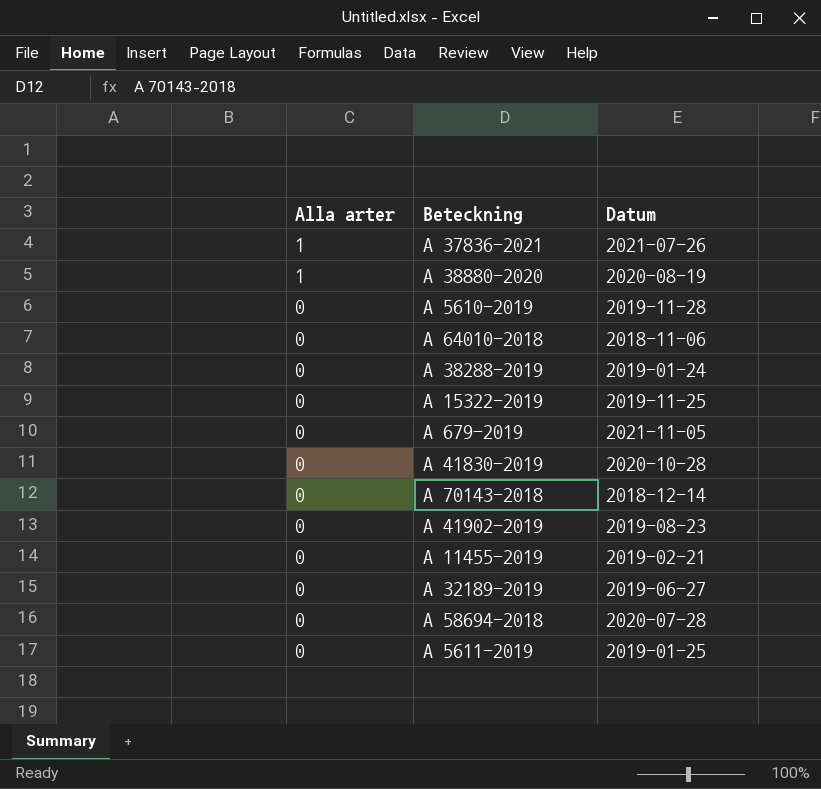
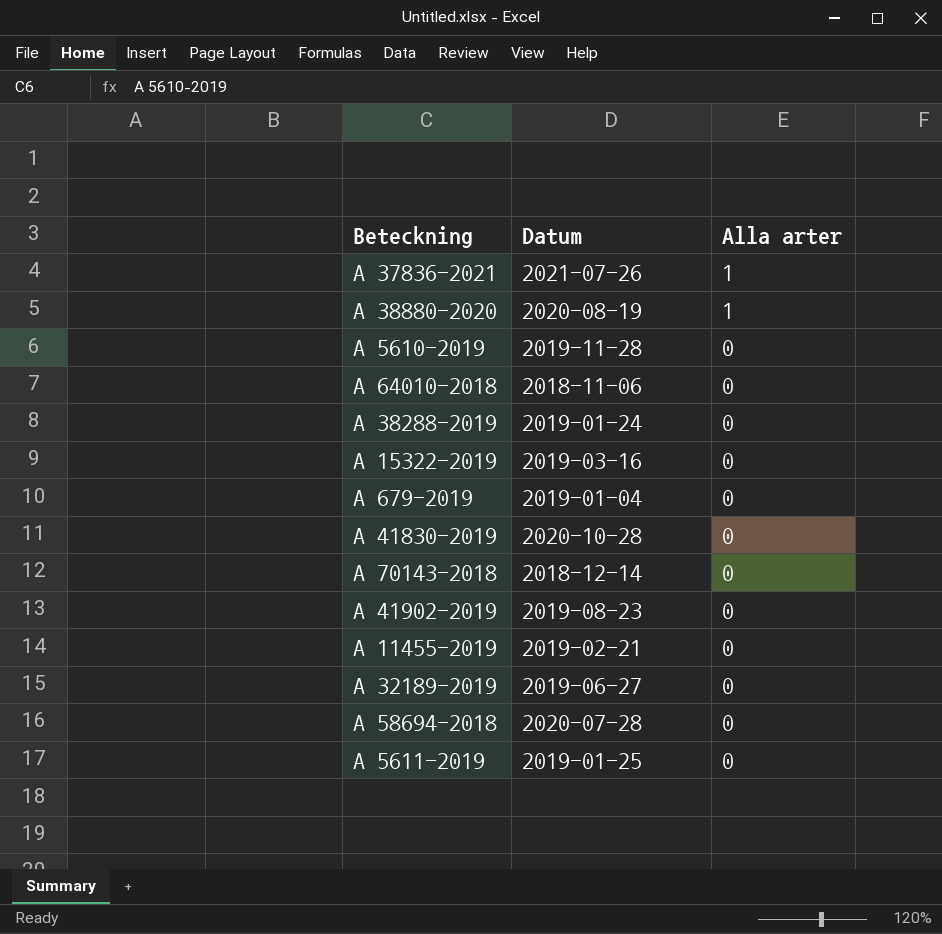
column Alla arter | position: 1 -> 3
A 15322-2019 | Datum: 2019-11-25 -> 2019-03-16
A 679-2019 | Datum: 2021-11-05 -> 2019-01-04

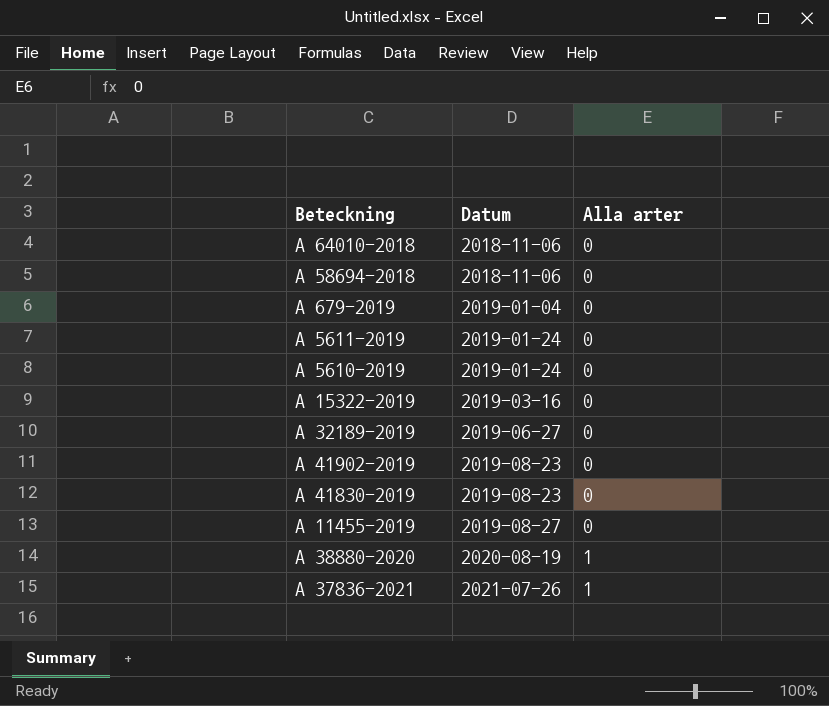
row order: Alla arter descending -> Datum ascending
row A 38288-2019: 2019-01-24 | 0 -> none
row A 70143-2018: 2018-12-14 | 0 -> none
A 58694-2018 | Datum: 2020-07-28 -> 2018-11-06
A 5611-2019 | Datum: 2019-01-25 -> 2019-01-24
A 5610-2019 | Datum: 2019-11-28 -> 2019-01-24
A 41830-2019 | Datum: 2020-10-28 -> 2019-08-23
A 11455-2019 | Datum: 2019-02-21 -> 2019-08-27

